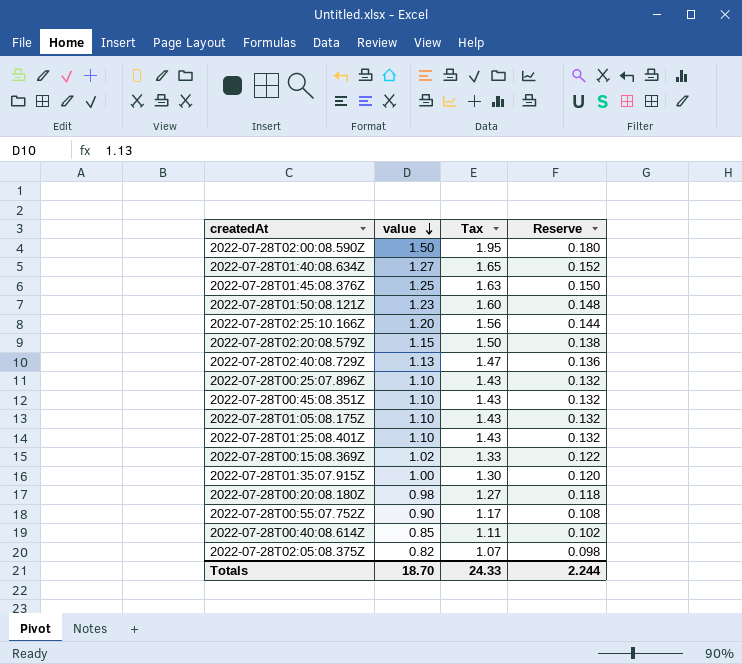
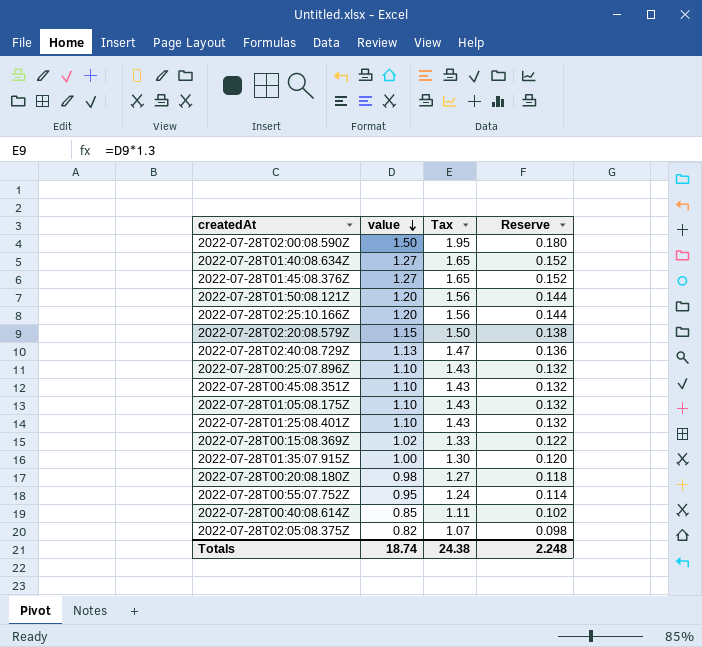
2022-07-28T01:45:08.376Z | value: 1.25 -> 1.27
2022-07-28T01:45:08.376Z | Tax: 1.63 -> 1.65
2022-07-28T01:45:08.376Z | Reserve: 0.150 -> 0.152
2022-07-28T01:50:08.121Z | value: 1.23 -> 1.20
2022-07-28T01:50:08.121Z | Tax: 1.60 -> 1.56
2022-07-28T01:50:08.121Z | Reserve: 0.148 -> 0.144
2022-07-28T00:55:07.752Z | value: 0.90 -> 0.95
2022-07-28T00:55:07.752Z | Tax: 1.17 -> 1.24
2022-07-28T00:55:07.752Z | Reserve: 0.108 -> 0.114
Totals | value: 18.70 -> 18.74
Totals | Tax: 24.33 -> 24.38
Totals | Reserve: 2.244 -> 2.248

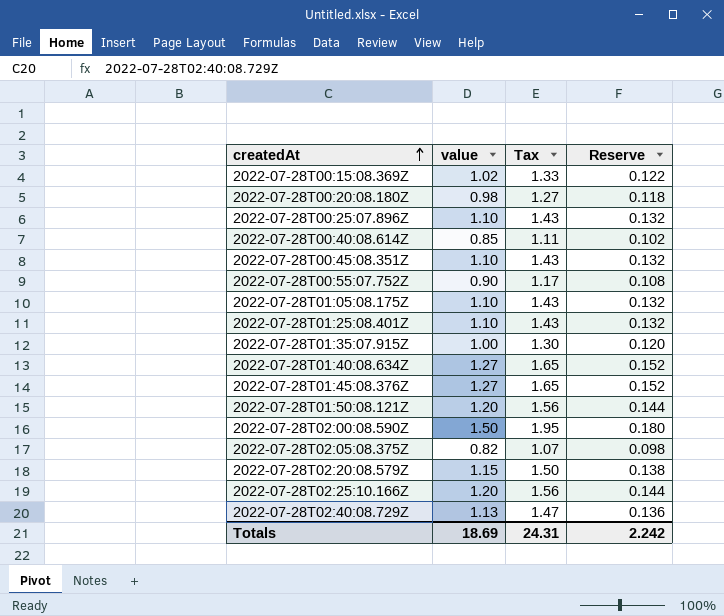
row order: value descending -> createdAt ascending
2022-07-28T00:55:07.752Z | value: 0.95 -> 0.90
2022-07-28T00:55:07.752Z | Tax: 1.24 -> 1.17
2022-07-28T00:55:07.752Z | Reserve: 0.114 -> 0.108
Totals | value: 18.74 -> 18.69
Totals | Tax: 24.38 -> 24.31
Totals | Reserve: 2.248 -> 2.242

